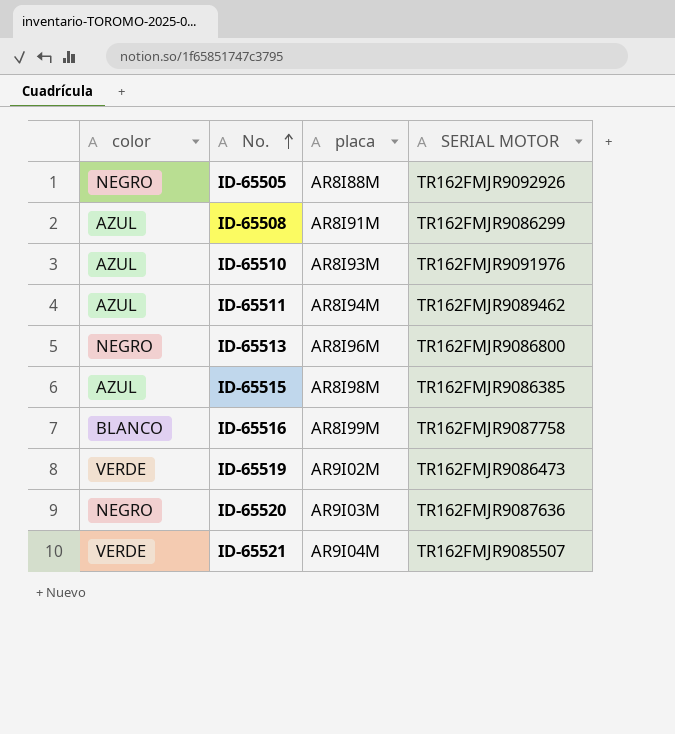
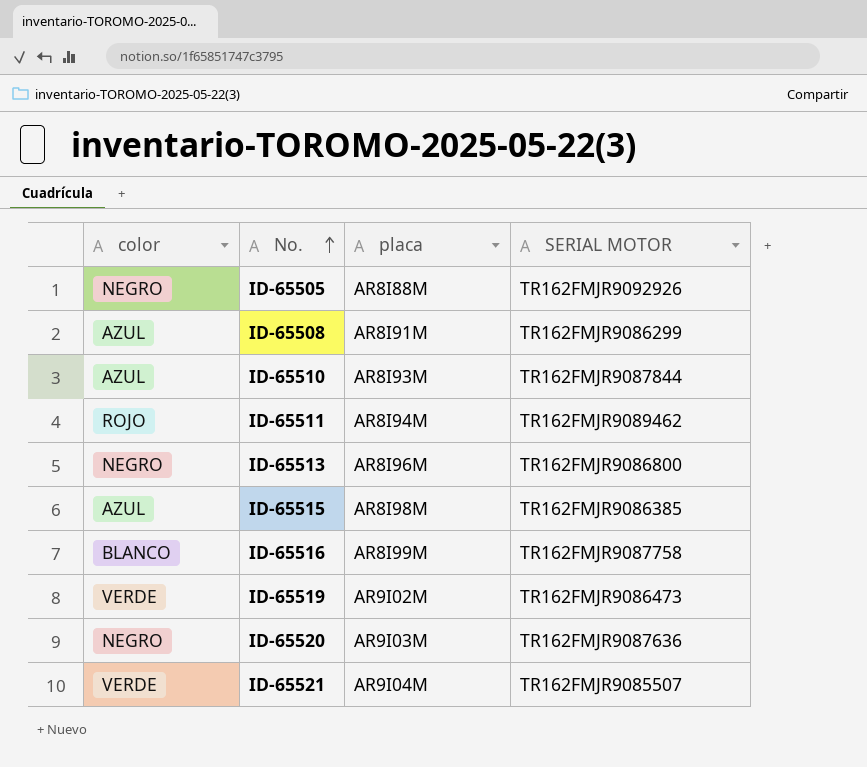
ID-65510 | SERIAL MOTOR: TR162FMJR9091976 -> TR162FMJR9087844
ID-65511 | color: AZUL -> ROJO

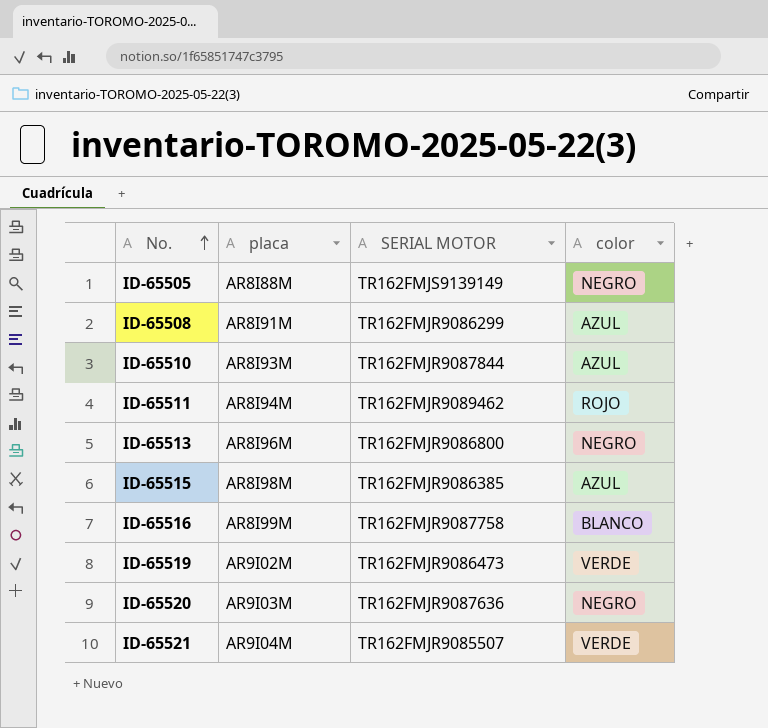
column color | position: 1 -> 4
ID-65505 | SERIAL MOTOR: TR162FMJR9092926 -> TR162FMJS9139149

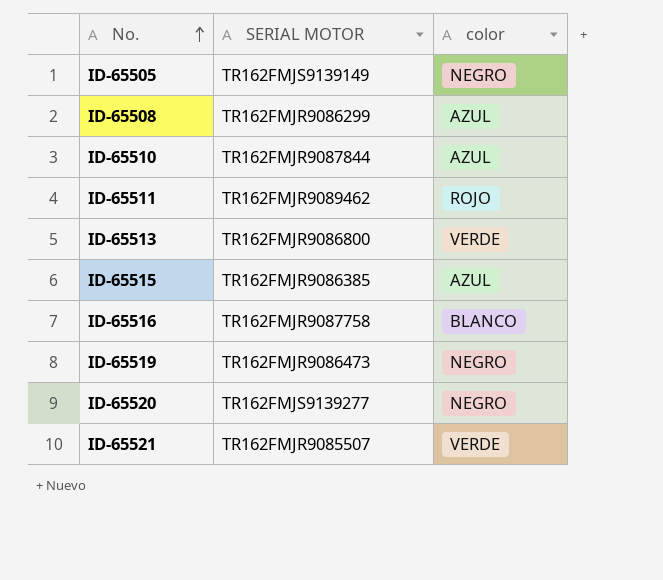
column placa | position: 2 -> none
ID-65513 | color: NEGRO -> VERDE
ID-65519 | color: VERDE -> NEGRO
ID-65520 | SERIAL MOTOR: TR162FMJR9087636 -> TR162FMJS9139277

